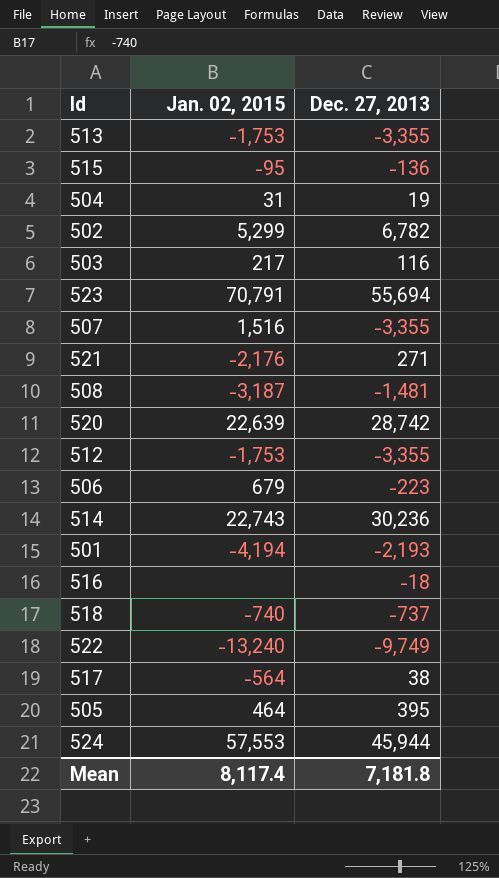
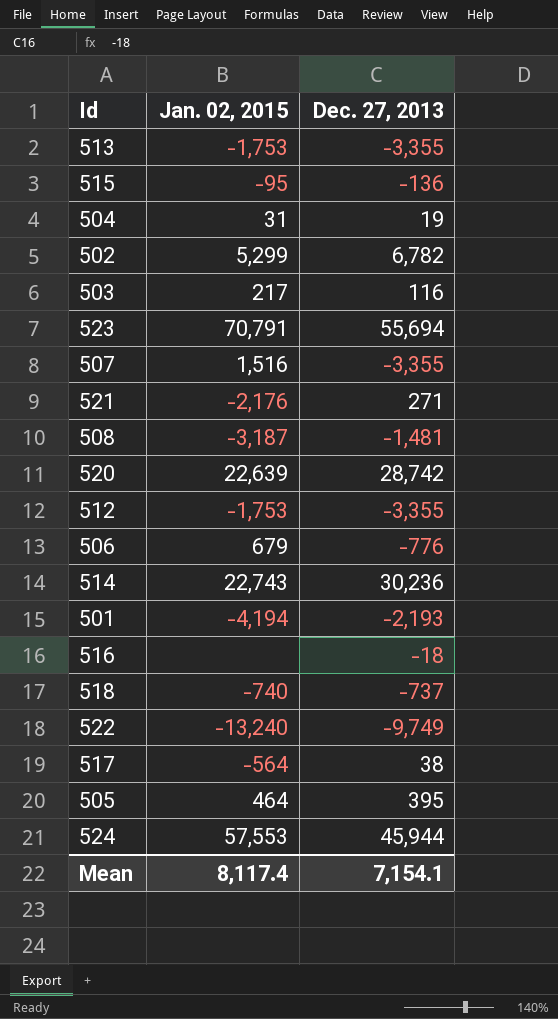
506 | Dec. 27, 2013: -223 -> -776
Mean | Dec. 27, 2013: 7,181.8 -> 7,154.1

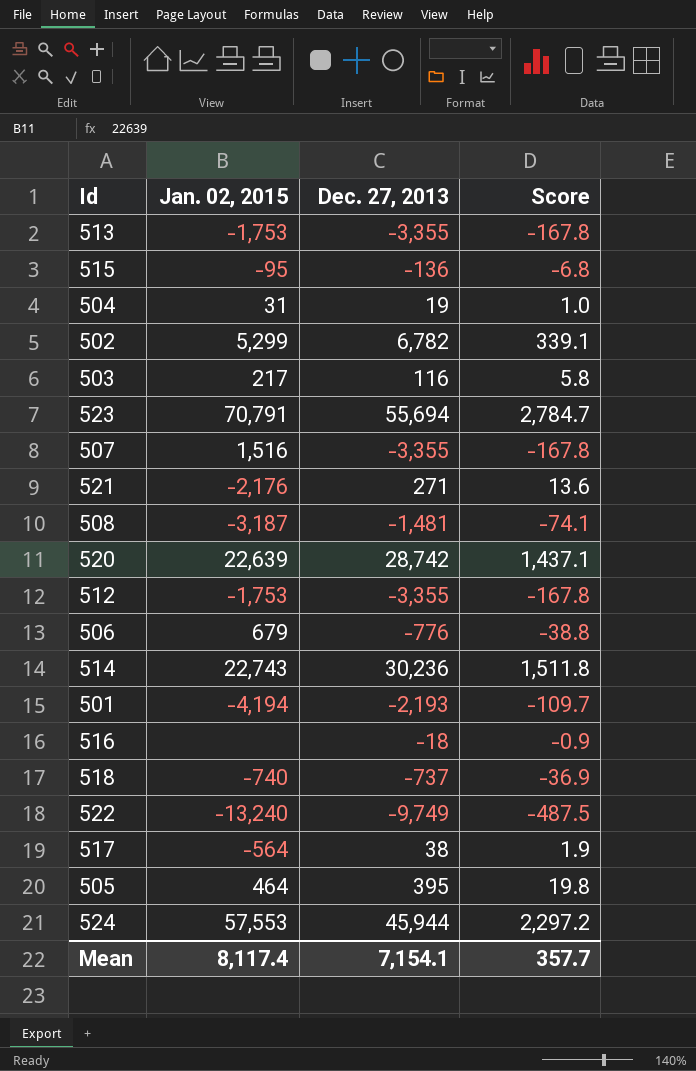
column Score | formula: none -> [Dec. 27, 2013] * 0.05

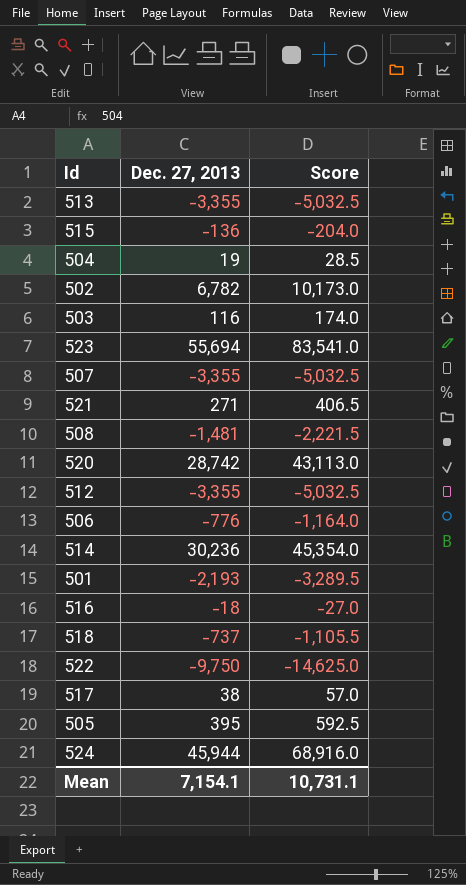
column Jan. 02, 2015 | position: 2 -> none
column Score | formula: [Dec. 27, 2013] * 0.05 -> [Dec. 27, 2013] * 1.5
522 | Dec. 27, 2013: -9,749 -> -9,750
Mean | Score: 357.7 -> 10,731.1

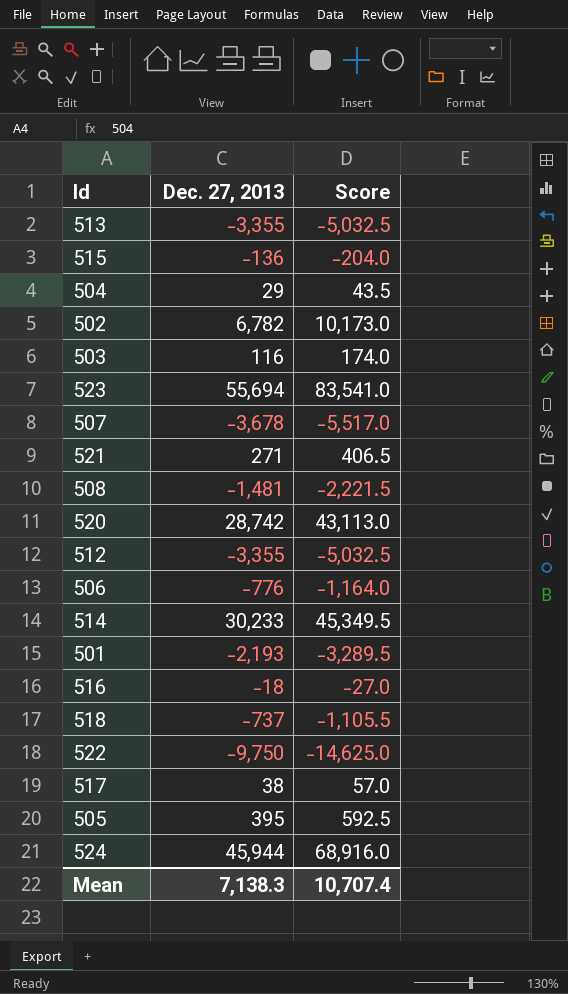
504 | Dec. 27, 2013: 19 -> 29
504 | Score: 28.5 -> 43.5
507 | Dec. 27, 2013: -3,355 -> -3,678
507 | Score: -5,032.5 -> -5,517.0
514 | Dec. 27, 2013: 30,236 -> 30,233
514 | Score: 45,354.0 -> 45,349.5
Mean | Dec. 27, 2013: 7,154.1 -> 7,138.3
Mean | Score: 10,731.1 -> 10,707.4

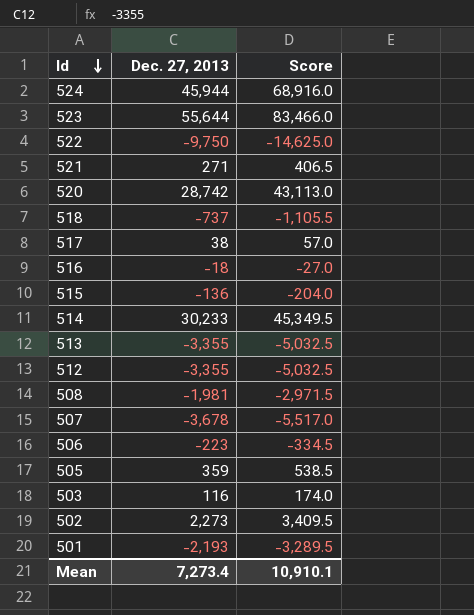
row order: none -> Id descending
row 504: 29 | 43.5 -> none
523 | Dec. 27, 2013: 55,694 -> 55,644
523 | Score: 83,541.0 -> 83,466.0
508 | Dec. 27, 2013: -1,481 -> -1,981
508 | Score: -2,221.5 -> -2,971.5
506 | Dec. 27, 2013: -776 -> -223
506 | Score: -1,164.0 -> -334.5
505 | Dec. 27, 2013: 395 -> 359
505 | Score: 592.5 -> 538.5
502 | Dec. 27, 2013: 6,782 -> 2,273
502 | Score: 10,173.0 -> 3,409.5
Mean | Dec. 27, 2013: 7,138.3 -> 7,273.4
Mean | Score: 10,707.4 -> 10,910.1

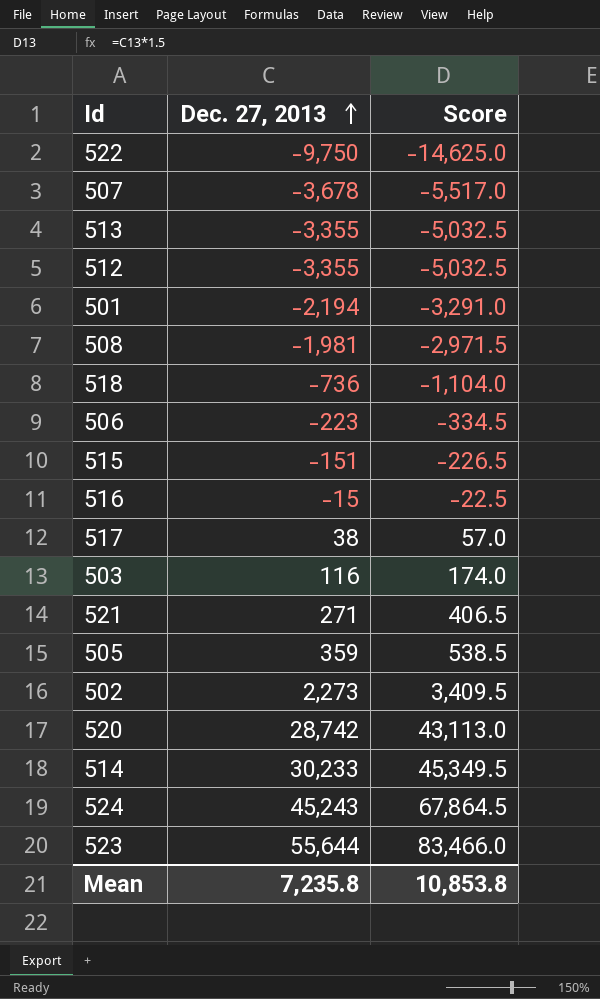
row order: Id descending -> Dec. 27, 2013 ascending
501 | Dec. 27, 2013: -2,193 -> -2,194
501 | Score: -3,289.5 -> -3,291.0
518 | Dec. 27, 2013: -737 -> -736
518 | Score: -1,105.5 -> -1,104.0
515 | Dec. 27, 2013: -136 -> -151
515 | Score: -204.0 -> -226.5
516 | Dec. 27, 2013: -18 -> -15
516 | Score: -27.0 -> -22.5
524 | Dec. 27, 2013: 45,944 -> 45,243
524 | Score: 68,916.0 -> 67,864.5
Mean | Dec. 27, 2013: 7,273.4 -> 7,235.8
Mean | Score: 10,910.1 -> 10,853.8

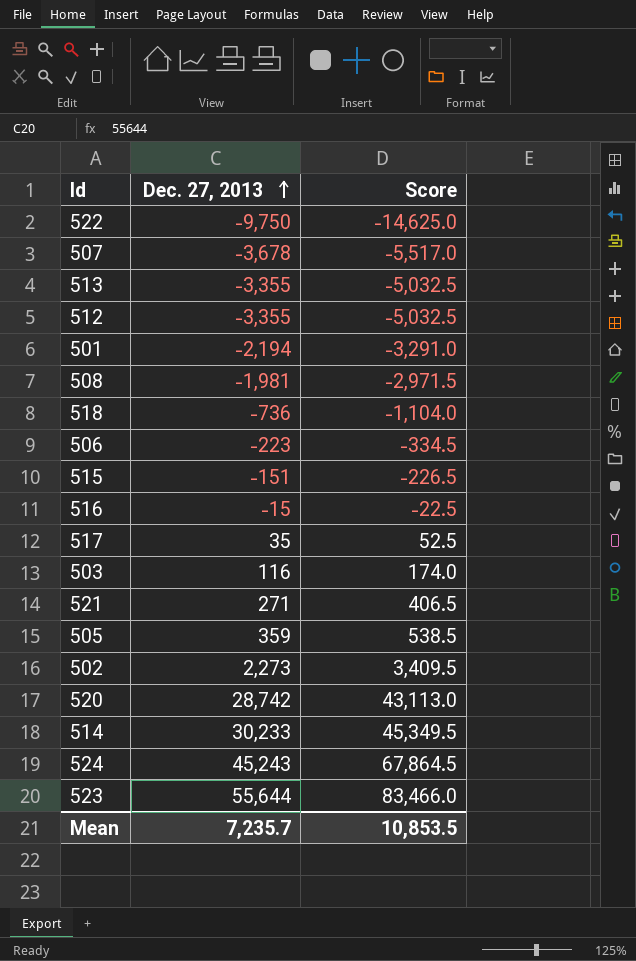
517 | Dec. 27, 2013: 38 -> 35
517 | Score: 57.0 -> 52.5
Mean | Dec. 27, 2013: 7,235.8 -> 7,235.7
Mean | Score: 10,853.8 -> 10,853.5

